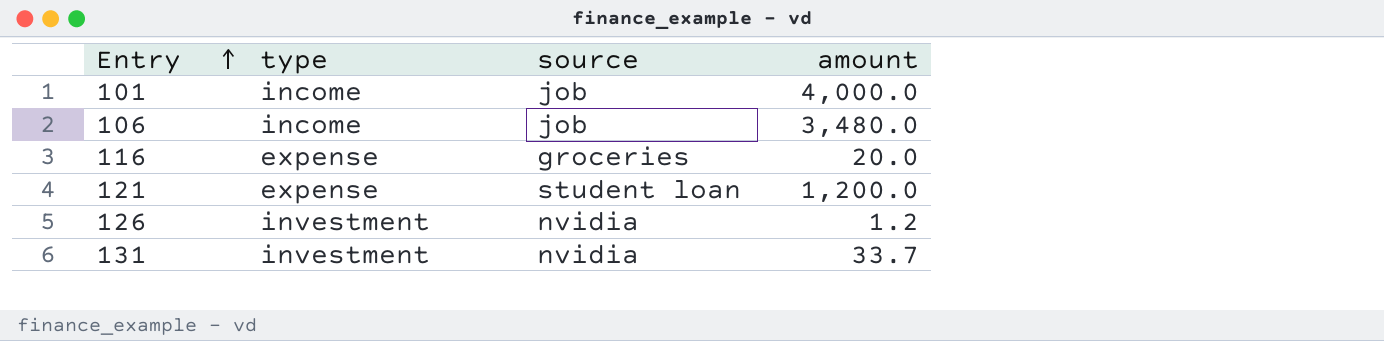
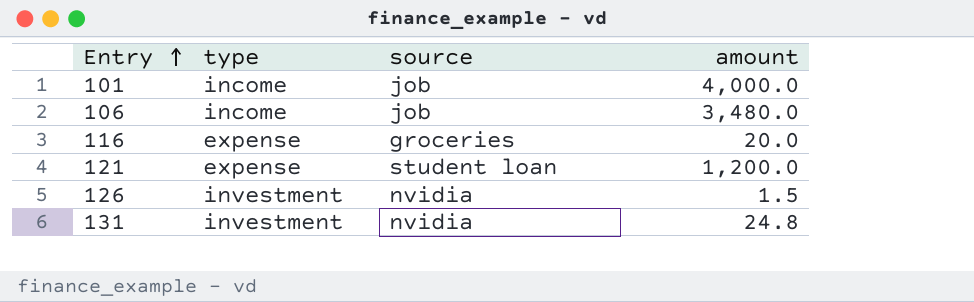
126 | amount: 1.2 -> 1.5
131 | amount: 33.7 -> 24.8

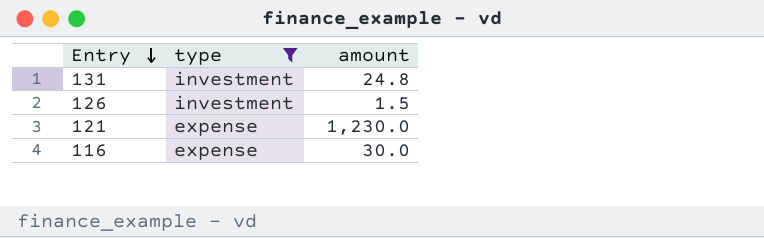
filter: none -> type != income
row order: Entry ascending -> Entry descending
column source | position: 3 -> none
121 | amount: 1,200.0 -> 1,230.0
116 | amount: 20.0 -> 30.0

